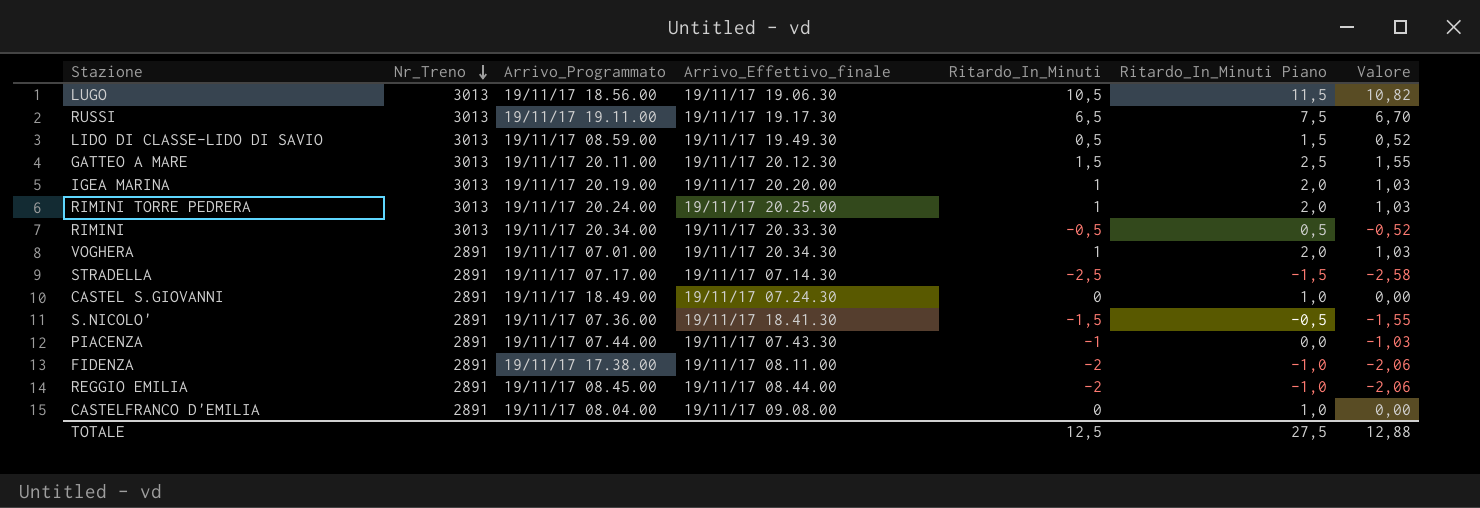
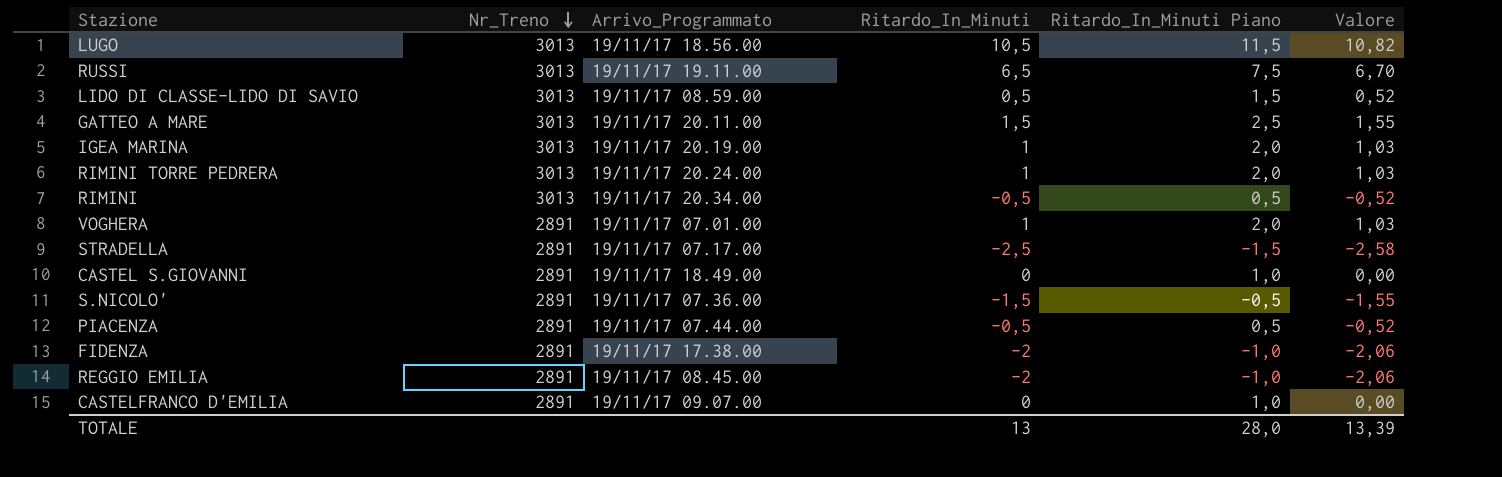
column Arrivo_Effettivo_finale | position: 4 -> none
PIACENZA | Ritardo_In_Minuti: -1 -> -0,5
PIACENZA | Ritardo_In_Minuti Piano: 0,0 -> 0,5
PIACENZA | Valore: -1,03 -> -0,52
CASTELFRANCO D'EMILIA | Arrivo_Programmato: 19/11/17 08.04.00 -> 19/11/17 09.07.00
TOTALE | Ritardo_In_Minuti: 12,5 -> 13
TOTALE | Ritardo_In_Minuti Piano: 27,5 -> 28,0
TOTALE | Valore: 12,88 -> 13,39

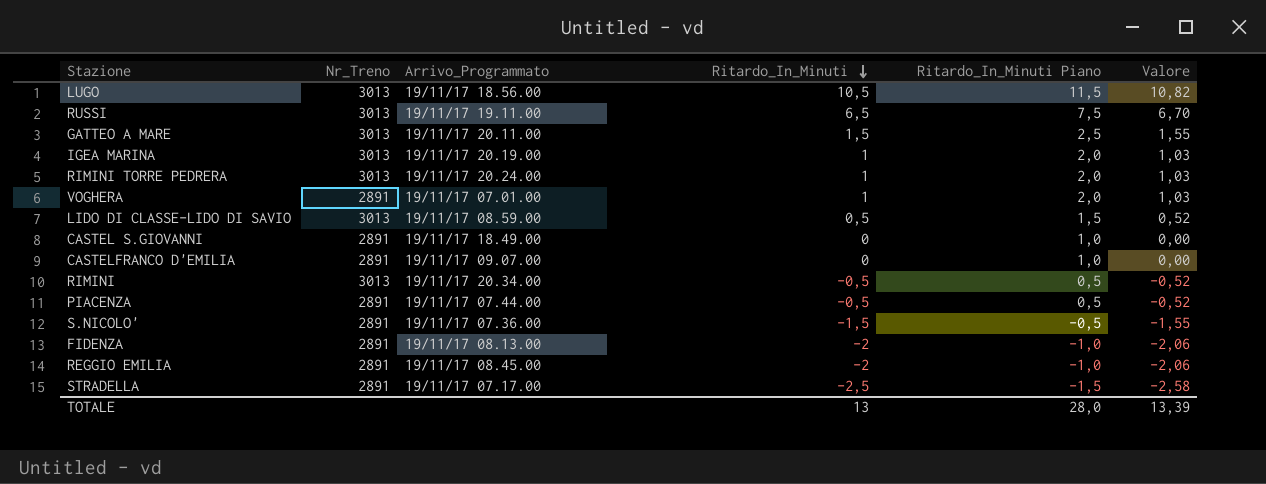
row order: Nr_Treno descending -> Ritardo_In_Minuti descending
FIDENZA | Arrivo_Programmato: 19/11/17 17.38.00 -> 19/11/17 08.13.00

